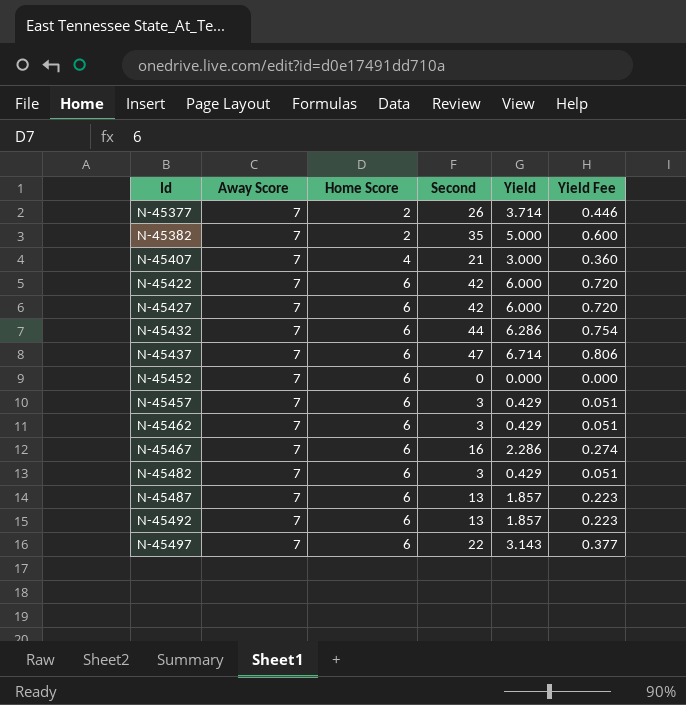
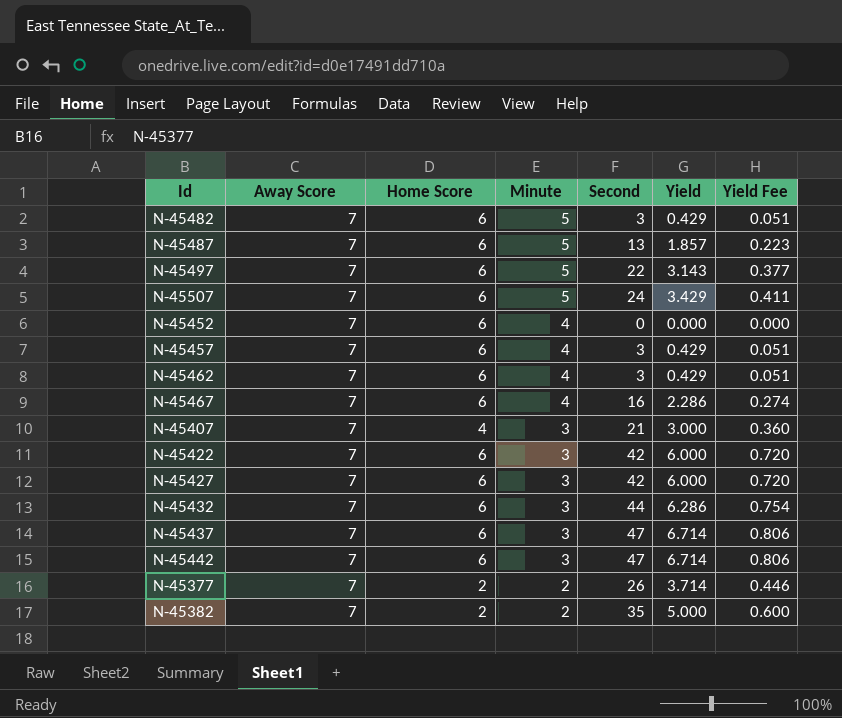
row order: Id ascending -> Minute descending
column Minute | position: none -> 4
row N-45492: 7 | 6 | 13 | 1.857 | 0.223 -> none
row N-45507: none -> 7 | 6 | 5 | 24 | 3.429 | 0.411
row N-45442: none -> 7 | 6 | 3 | 47 | 6.714 | 0.806

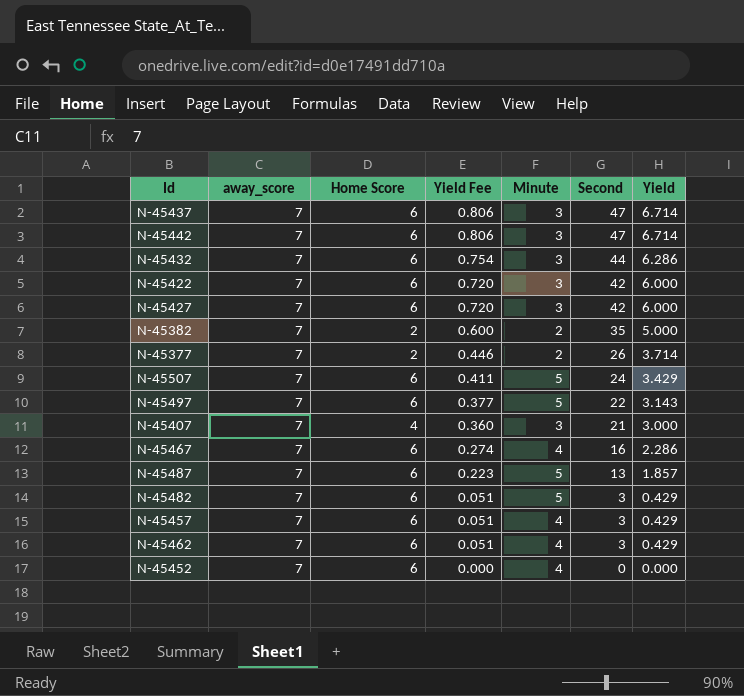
row order: Minute descending -> Yield Fee descending
column name: Away Score -> away_score
column Yield Fee | position: 7 -> 4

